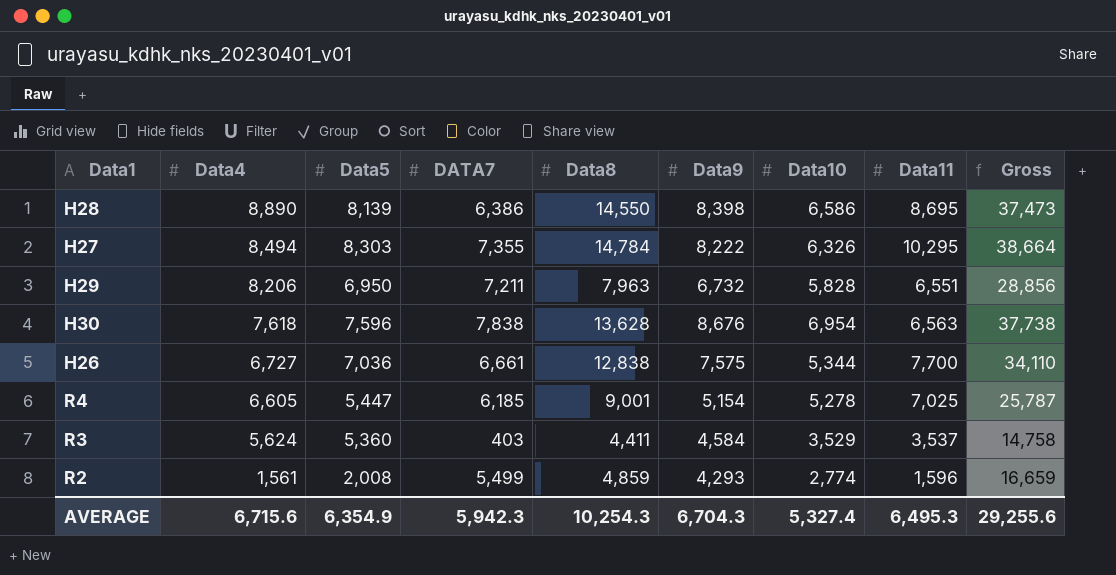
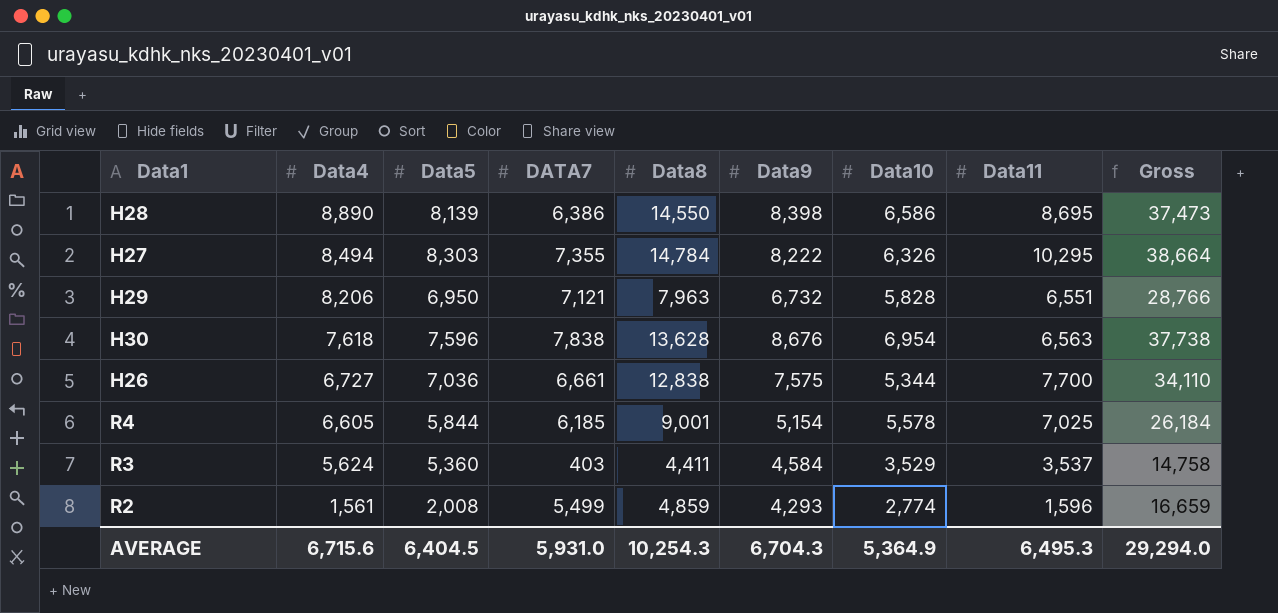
H29 | DATA7: 7,211 -> 7,121
H29 | Gross: 28,856 -> 28,766
R4 | Data5: 5,447 -> 5,844
R4 | Data10: 5,278 -> 5,578
R4 | Gross: 25,787 -> 26,184
AVERAGE | Data5: 6,354.9 -> 6,404.5
AVERAGE | DATA7: 5,942.3 -> 5,931.0
AVERAGE | Data10: 5,327.4 -> 5,364.9
AVERAGE | Gross: 29,255.6 -> 29,294.0

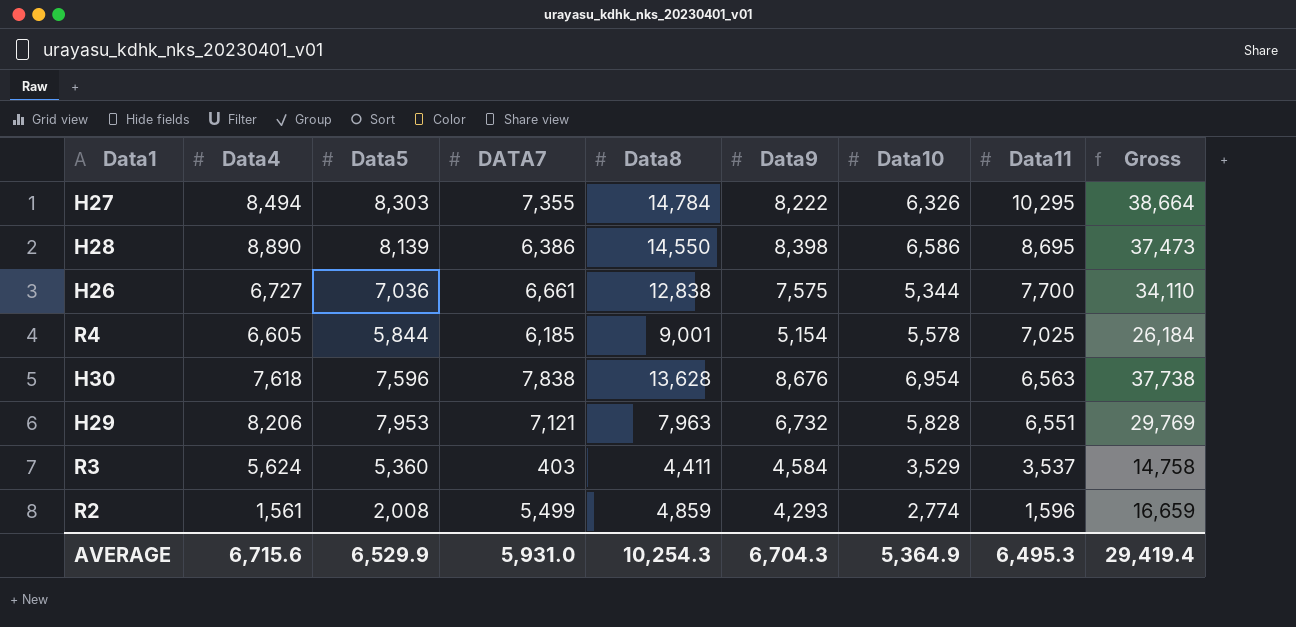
row order: Data4 descending -> Data11 descending
H29 | Data5: 6,950 -> 7,953
H29 | Gross: 28,766 -> 29,769
AVERAGE | Data5: 6,404.5 -> 6,529.9
AVERAGE | Gross: 29,294.0 -> 29,419.4

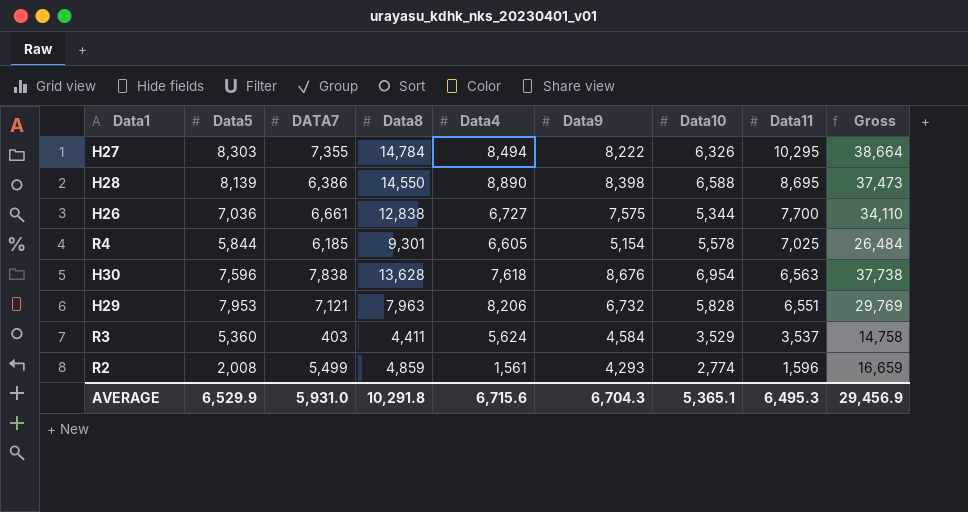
column Data4 | position: 2 -> 5
H28 | Data10: 6,586 -> 6,588
R4 | Data8: 9,001 -> 9,301
R4 | Gross: 26,184 -> 26,484
AVERAGE | Data8: 10,254.3 -> 10,291.8
AVERAGE | Data10: 5,364.9 -> 5,365.1
AVERAGE | Gross: 29,419.4 -> 29,456.9

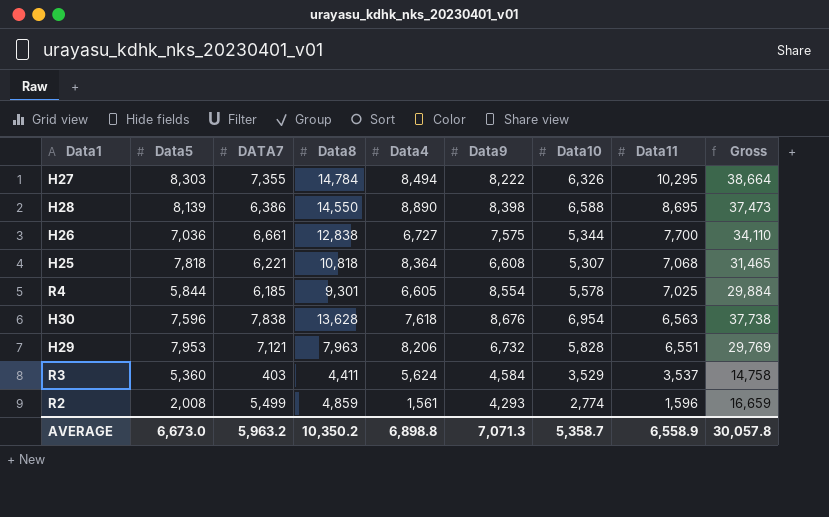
row H25: none -> 7,818 | 6,221 | 10,818 | 8,364 | 6,608 | 5,307 | 7,068 | 31,465
R4 | Data9: 5,154 -> 8,554
R4 | Gross: 26,484 -> 29,884
AVERAGE | Data5: 6,529.9 -> 6,673.0
AVERAGE | DATA7: 5,931.0 -> 5,963.2
AVERAGE | Data8: 10,291.8 -> 10,350.2
AVERAGE | Data4: 6,715.6 -> 6,898.8
AVERAGE | Data9: 6,704.3 -> 7,071.3
AVERAGE | Data10: 5,365.1 -> 5,358.7
AVERAGE | Data11: 6,495.3 -> 6,558.9
AVERAGE | Gross: 29,456.9 -> 30,057.8

